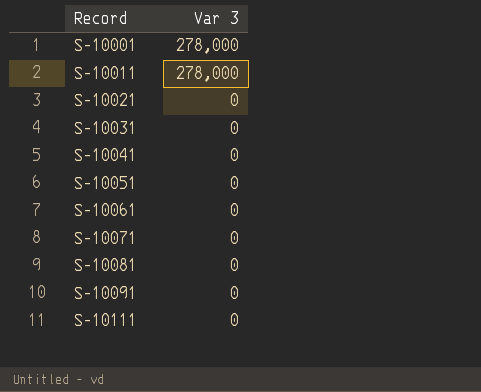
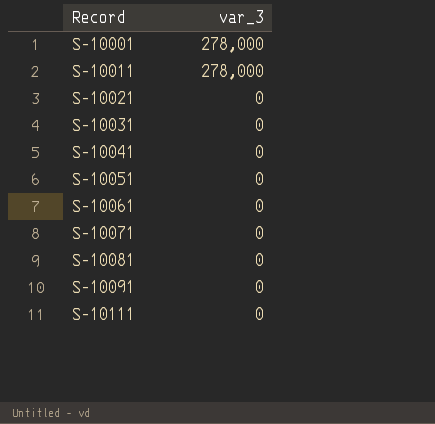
column name: Var 3 -> var_3

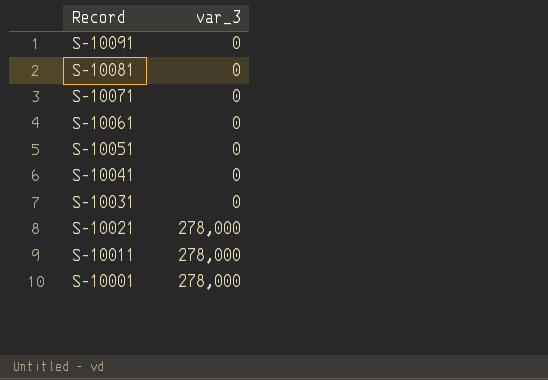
row order: Record ascending -> Record descending
row S-10111: 0 -> none
S-10021 | var_3: 0 -> 278,000

